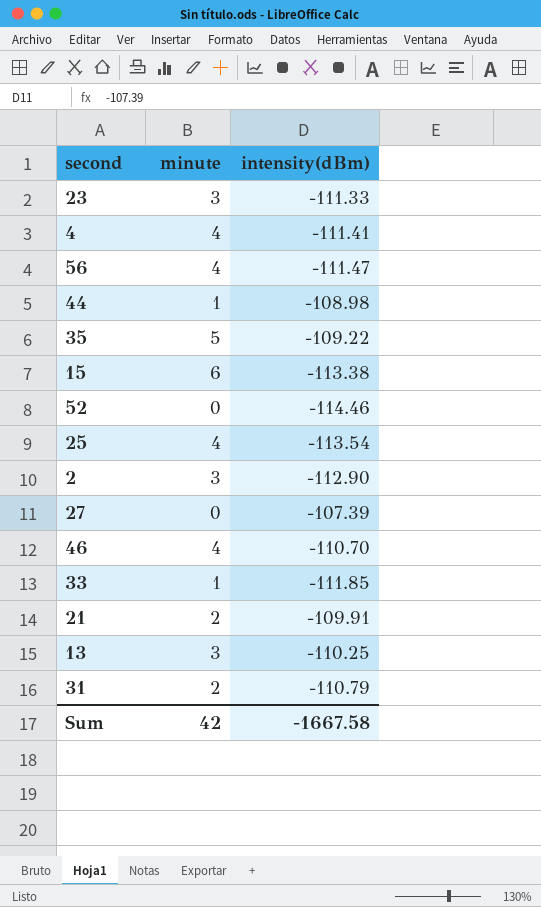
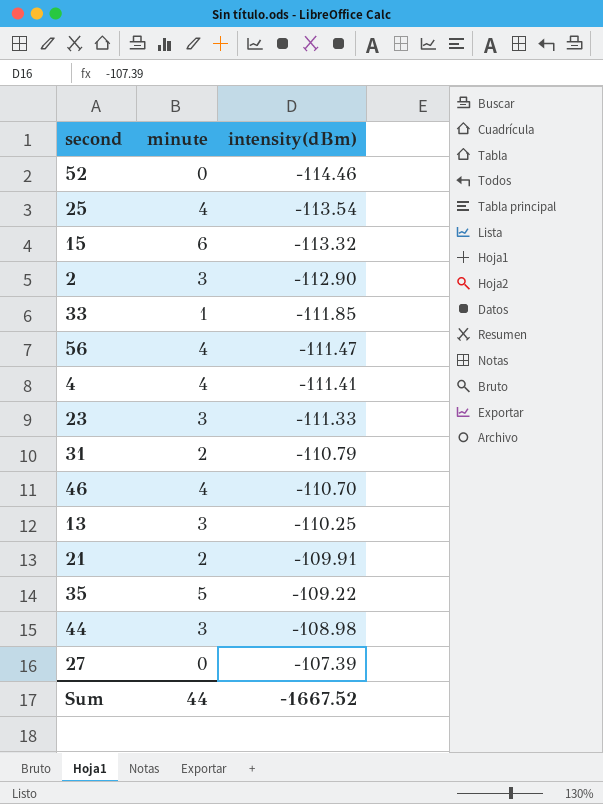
row order: none -> intensity(dBm) ascending
15 | intensity(dBm): -113.38 -> -113.32
44 | minute: 1 -> 3
Sum | minute: 42 -> 44
Sum | intensity(dBm): -1667.58 -> -1667.52

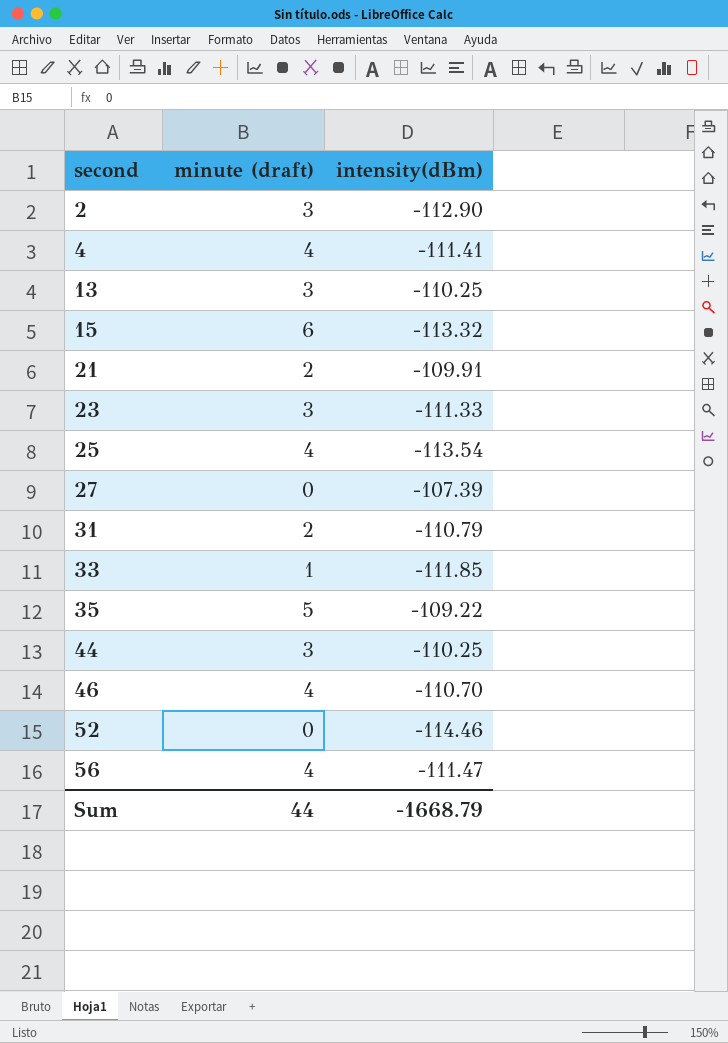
row order: intensity(dBm) ascending -> second ascending
column name: minute -> minute (draft)
44 | intensity(dBm): -108.98 -> -110.25
Sum | intensity(dBm): -1667.52 -> -1668.79

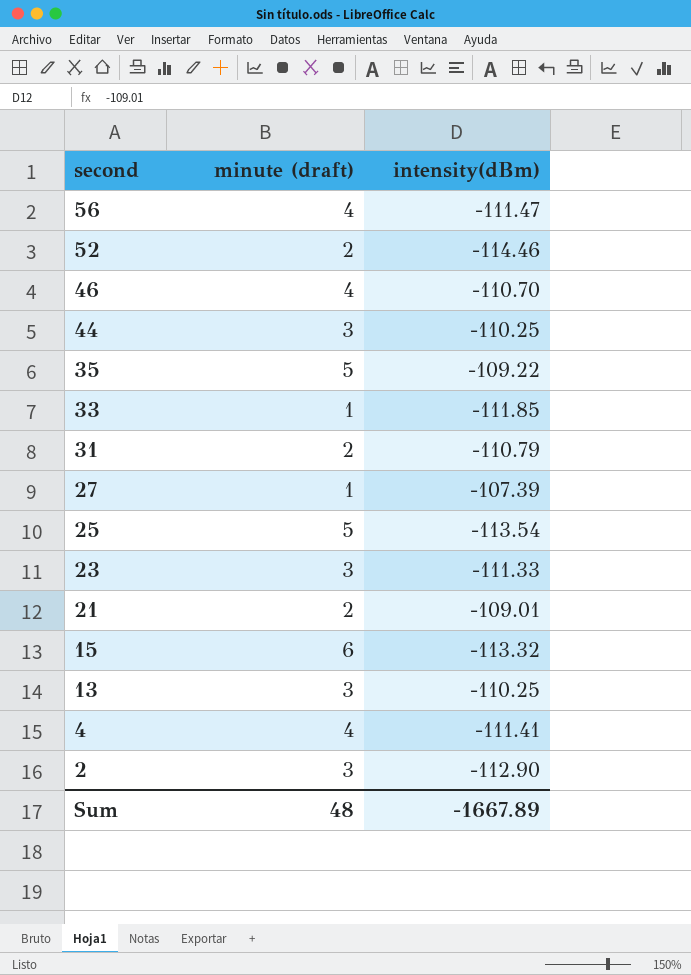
row order: second ascending -> second descending
52 | minute (draft): 0 -> 2
27 | minute (draft): 0 -> 1
25 | minute (draft): 4 -> 5
21 | intensity(dBm): -109.91 -> -109.01
Sum | minute (draft): 44 -> 48
Sum | intensity(dBm): -1668.79 -> -1667.89

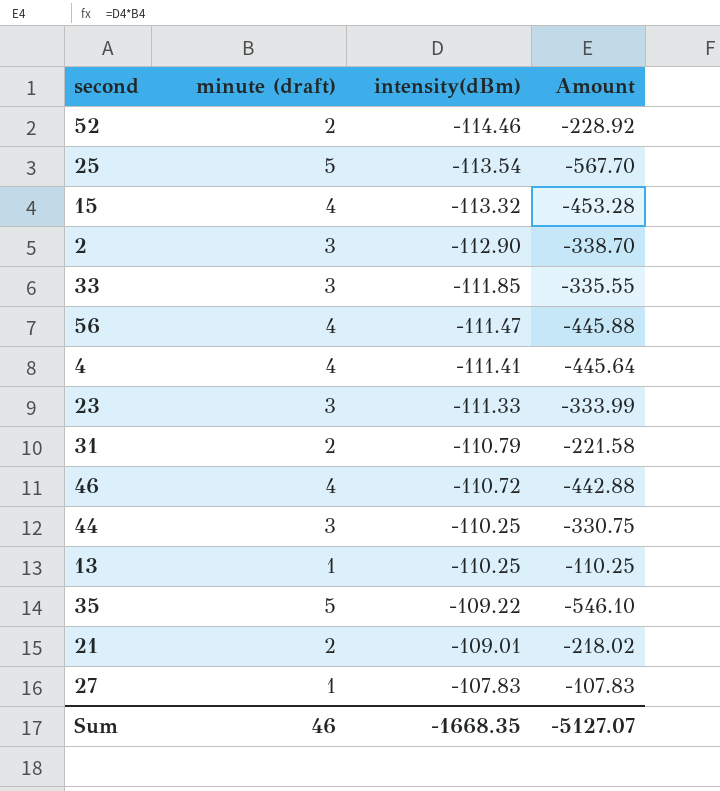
row order: second descending -> intensity(dBm) ascending
column Amount | formula: none -> [minute (draft)] * [intensity(dBm)]
15 | minute (draft): 6 -> 4
33 | minute (draft): 1 -> 3
46 | intensity(dBm): -110.70 -> -110.72
13 | minute (draft): 3 -> 1
27 | intensity(dBm): -107.39 -> -107.83
Sum | minute (draft): 48 -> 46
Sum | intensity(dBm): -1667.89 -> -1668.35

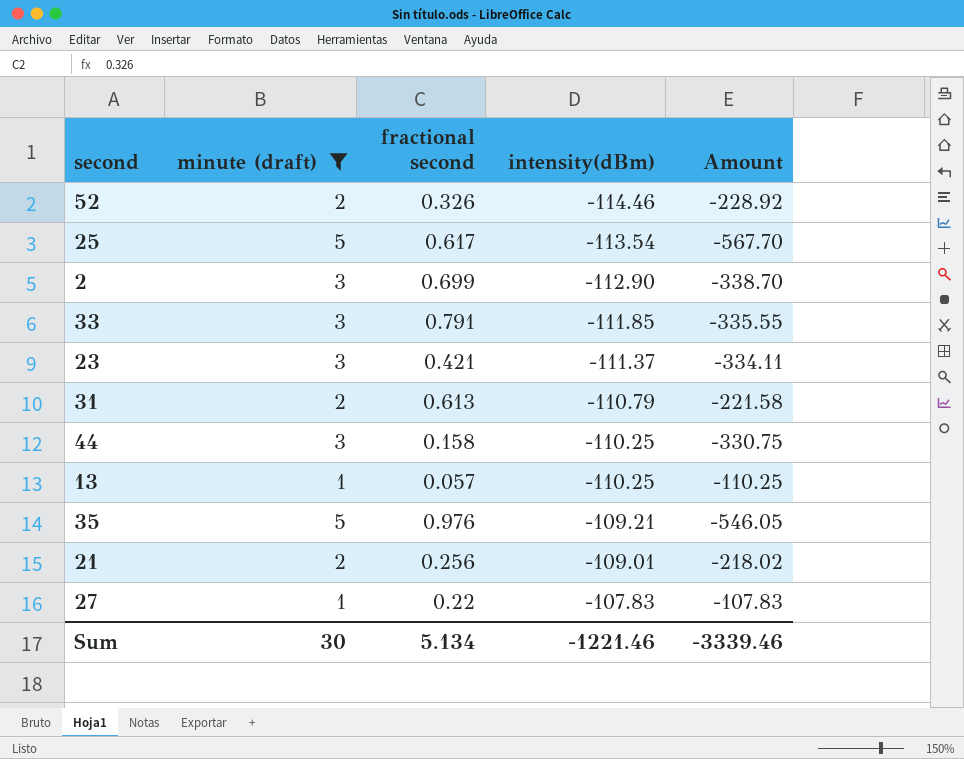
filter: none -> minute (draft) != 4
column fractional second | position: none -> 3
23 | intensity(dBm): -111.33 -> -111.37
23 | Amount: -333.99 -> -334.11
35 | intensity(dBm): -109.22 -> -109.21
35 | Amount: -546.10 -> -546.05
Sum | minute (draft): 46 -> 30
Sum | intensity(dBm): -1668.35 -> -1221.46
Sum | Amount: -5127.07 -> -3339.46

